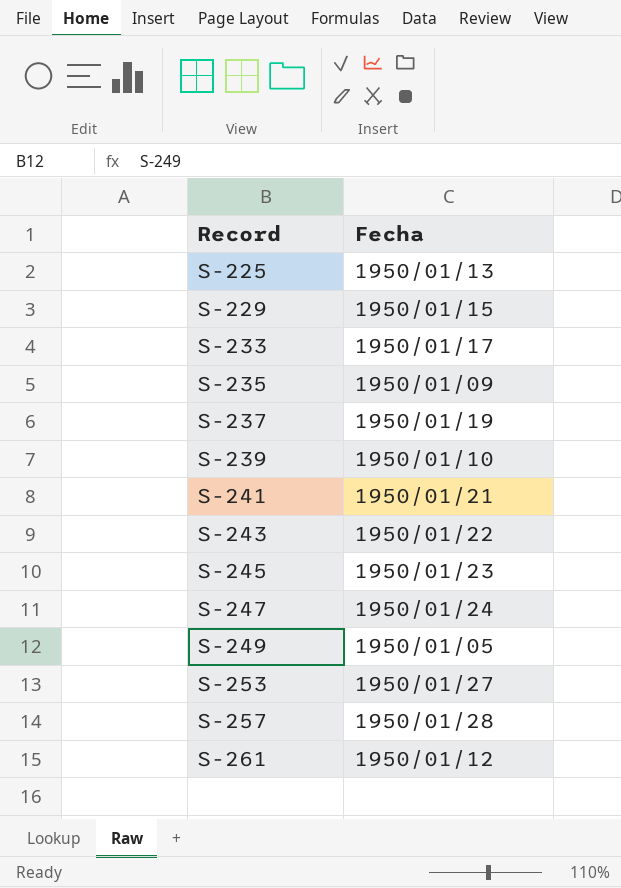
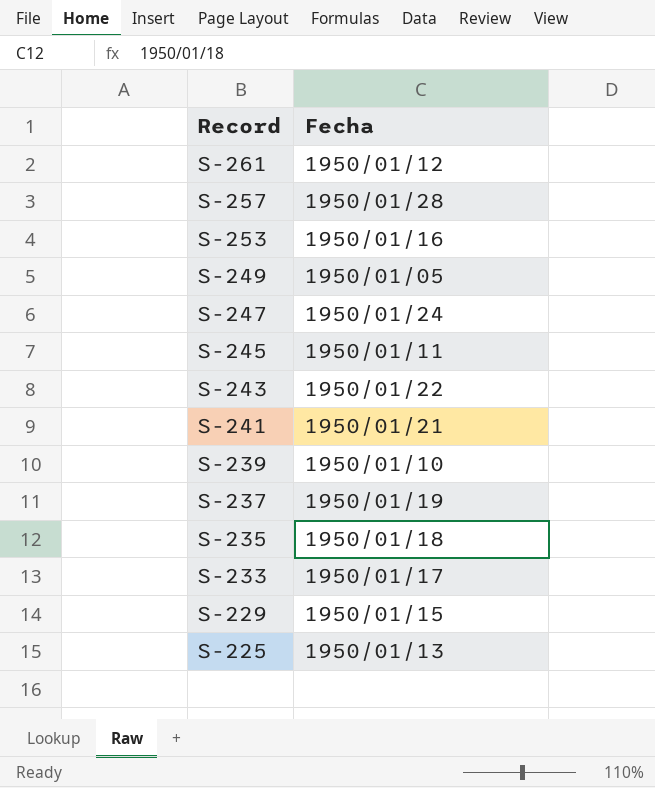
row order: Record ascending -> Record descending
S-253 | Fecha: 1950/01/27 -> 1950/01/16
S-245 | Fecha: 1950/01/23 -> 1950/01/11
S-235 | Fecha: 1950/01/09 -> 1950/01/18

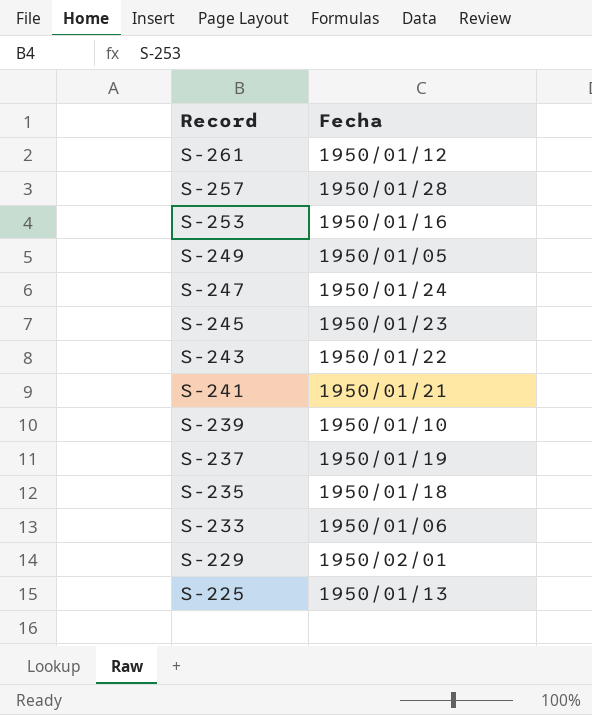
S-245 | Fecha: 1950/01/11 -> 1950/01/23
S-233 | Fecha: 1950/01/17 -> 1950/01/06
S-229 | Fecha: 1950/01/15 -> 1950/02/01

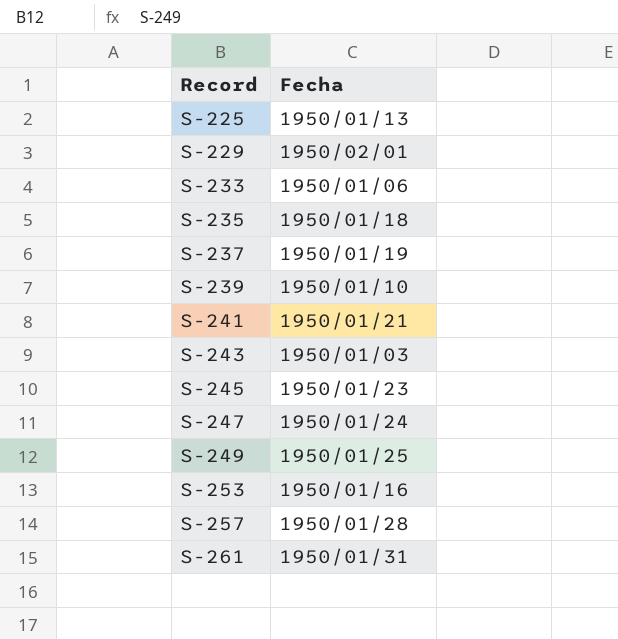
row order: Record descending -> Record ascending
S-243 | Fecha: 1950/01/22 -> 1950/01/03
S-249 | Fecha: 1950/01/05 -> 1950/01/25
S-261 | Fecha: 1950/01/12 -> 1950/01/31

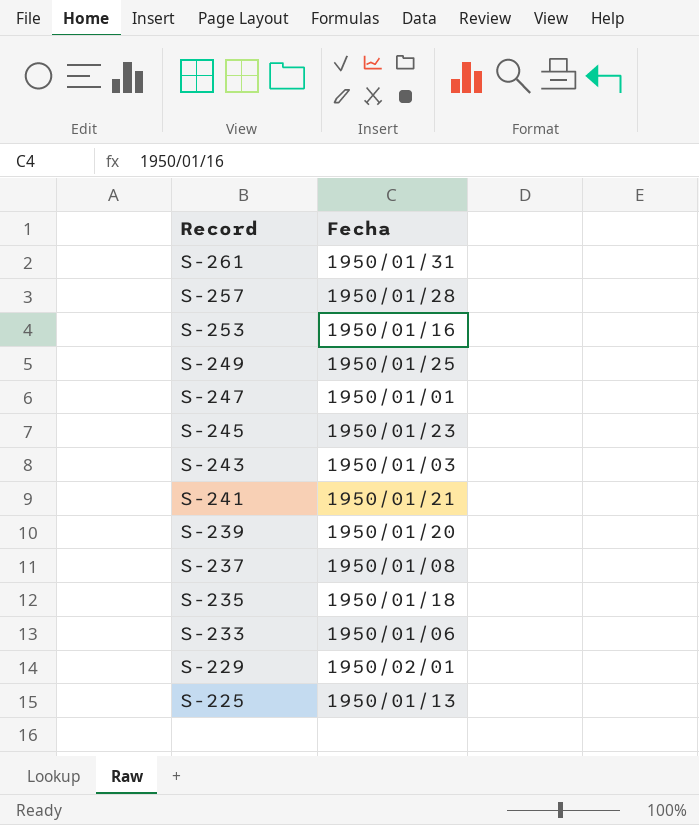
row order: Record ascending -> Record descending
S-247 | Fecha: 1950/01/24 -> 1950/01/01
S-239 | Fecha: 1950/01/10 -> 1950/01/20
S-237 | Fecha: 1950/01/19 -> 1950/01/08

